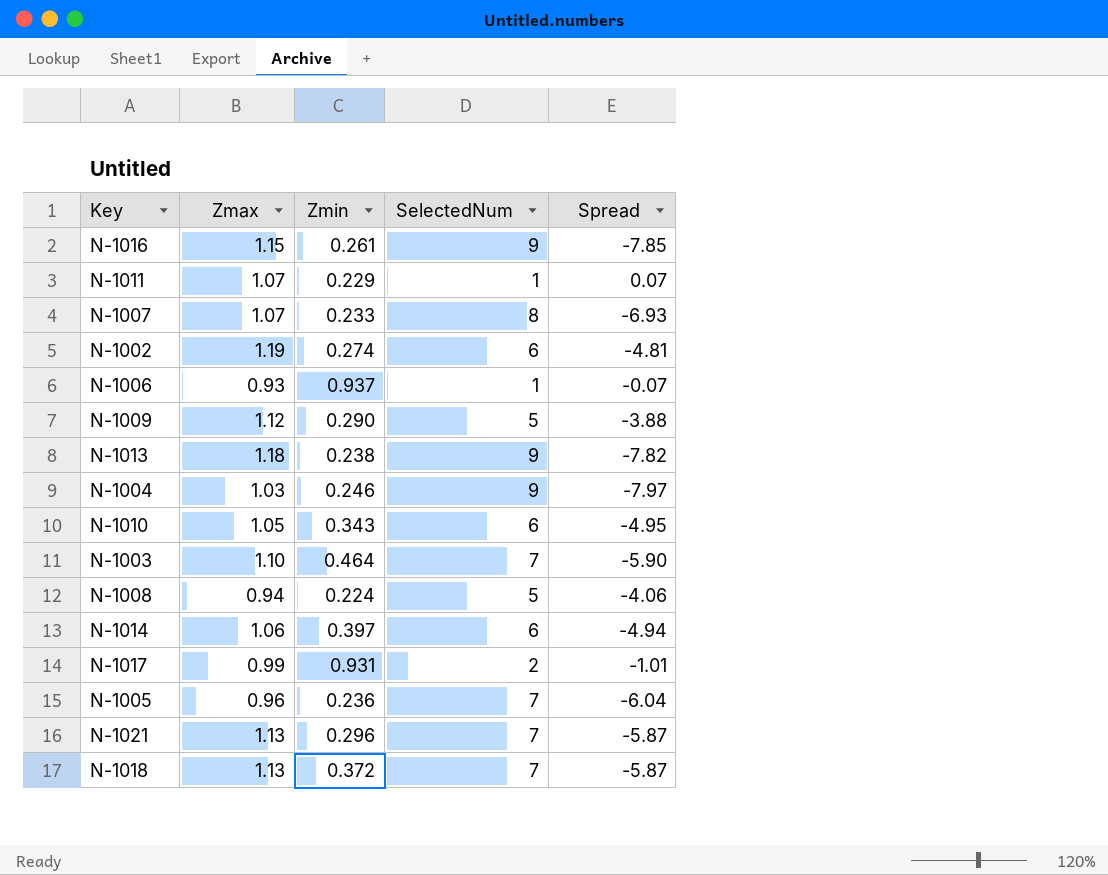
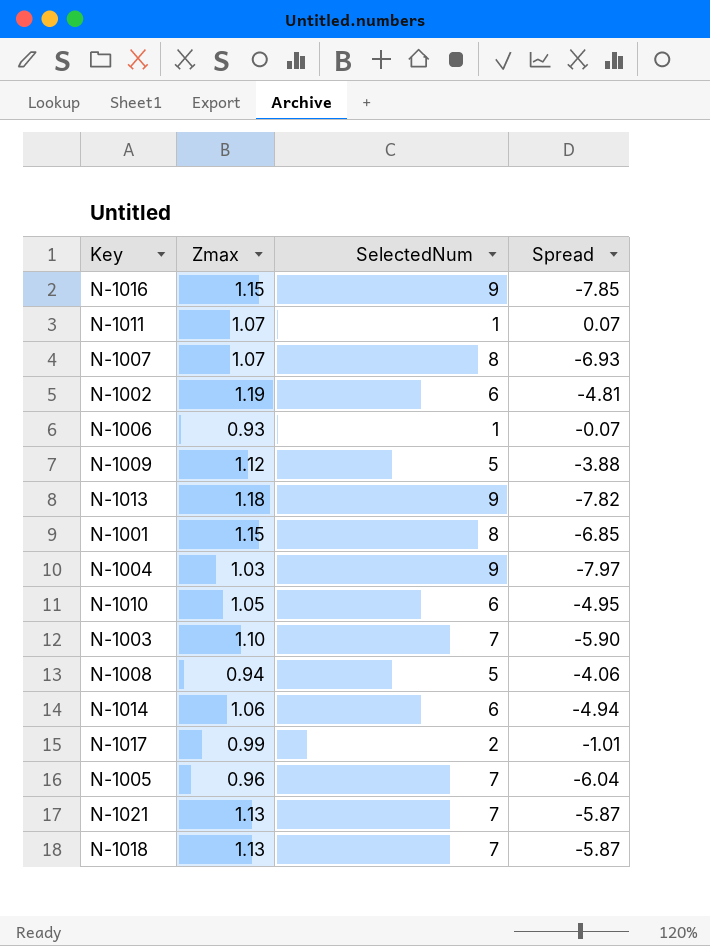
column Zmin | position: 3 -> none
row N-1001: none -> 1.15 | 8 | -6.85

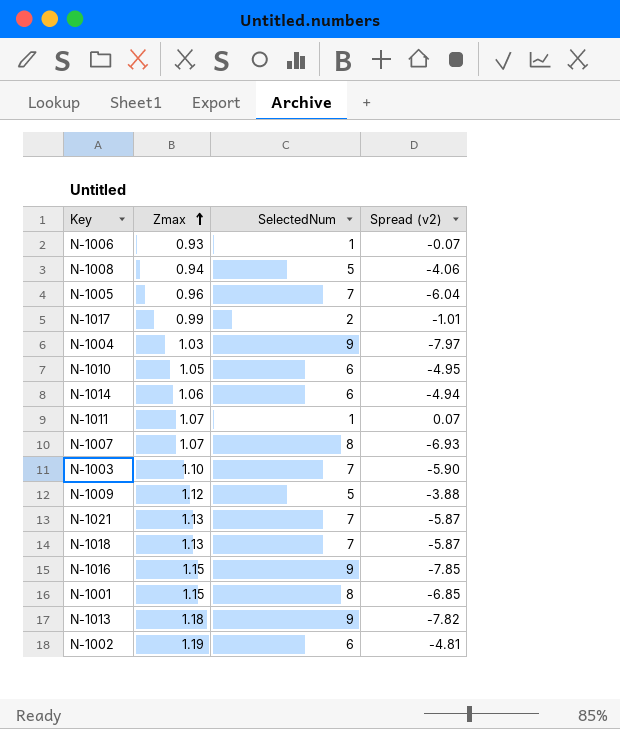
row order: none -> Zmax ascending
column name: Spread -> Spread (v2)

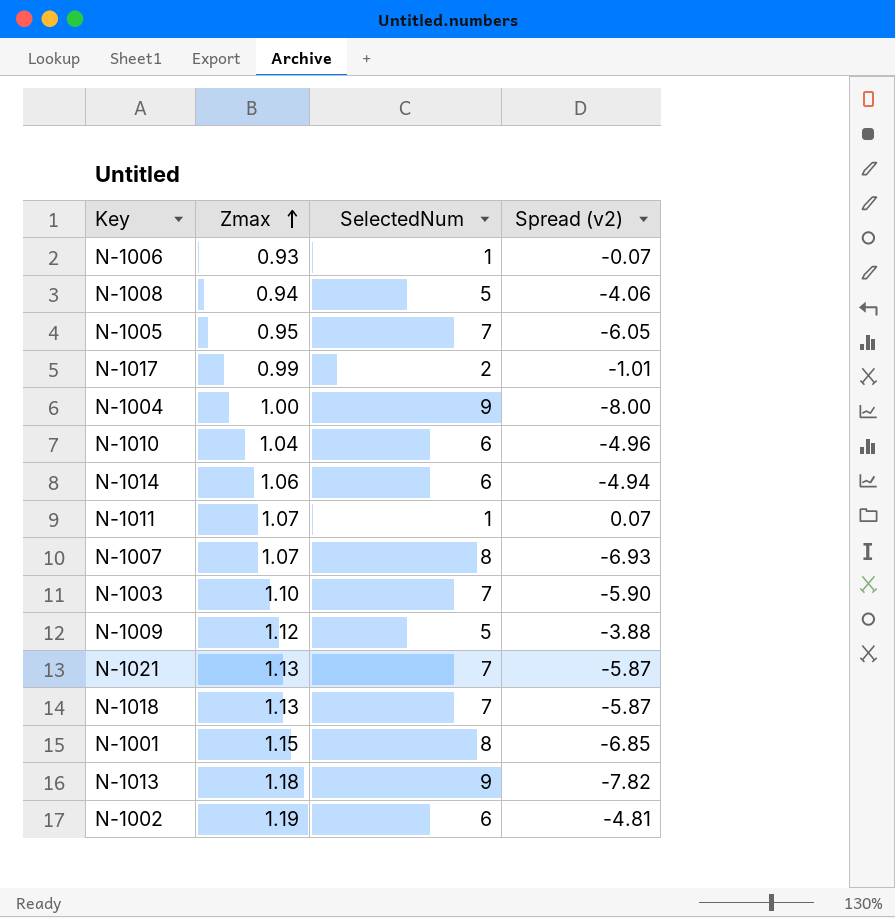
row N-1016: 1.15 | 9 | -7.85 -> none
N-1005 | Zmax: 0.96 -> 0.95
N-1005 | Spread (v2): -6.04 -> -6.05
N-1004 | Zmax: 1.03 -> 1.00
N-1004 | Spread (v2): -7.97 -> -8.00
N-1010 | Zmax: 1.05 -> 1.04
N-1010 | Spread (v2): -4.95 -> -4.96

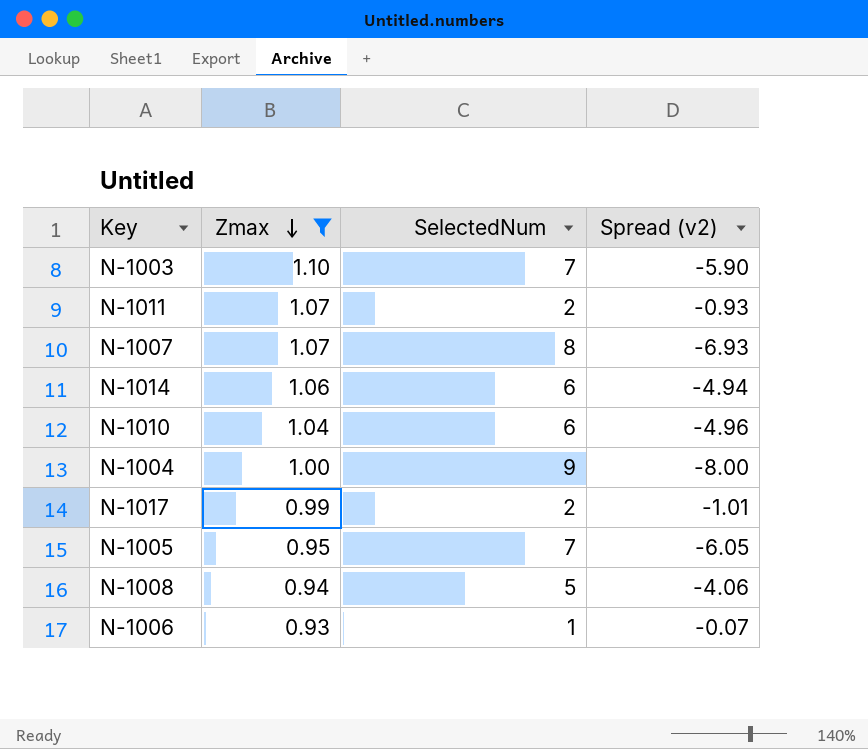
filter: none -> Zmax <= 1.10
row order: Zmax ascending -> Zmax descending
N-1011 | SelectedNum: 1 -> 2
N-1011 | Spread (v2): 0.07 -> -0.93

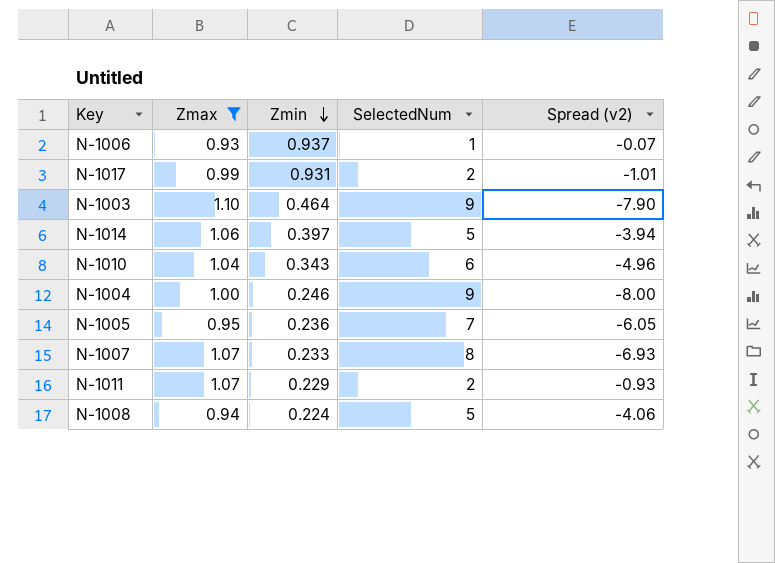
row order: Zmax descending -> Zmin descending
column Zmin | position: none -> 3
N-1003 | SelectedNum: 7 -> 9
N-1003 | Spread (v2): -5.90 -> -7.90
N-1014 | SelectedNum: 6 -> 5
N-1014 | Spread (v2): -4.94 -> -3.94

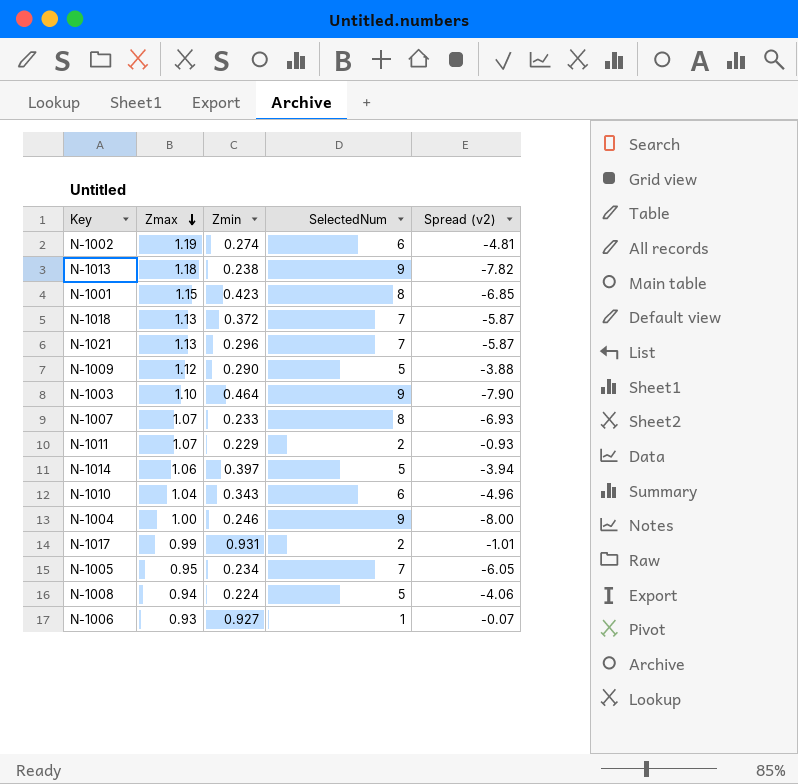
filter: Zmax <= 1.10 -> none
row order: Zmin descending -> Zmax descending
N-1005 | Zmin: 0.236 -> 0.234
N-1006 | Zmin: 0.937 -> 0.927

